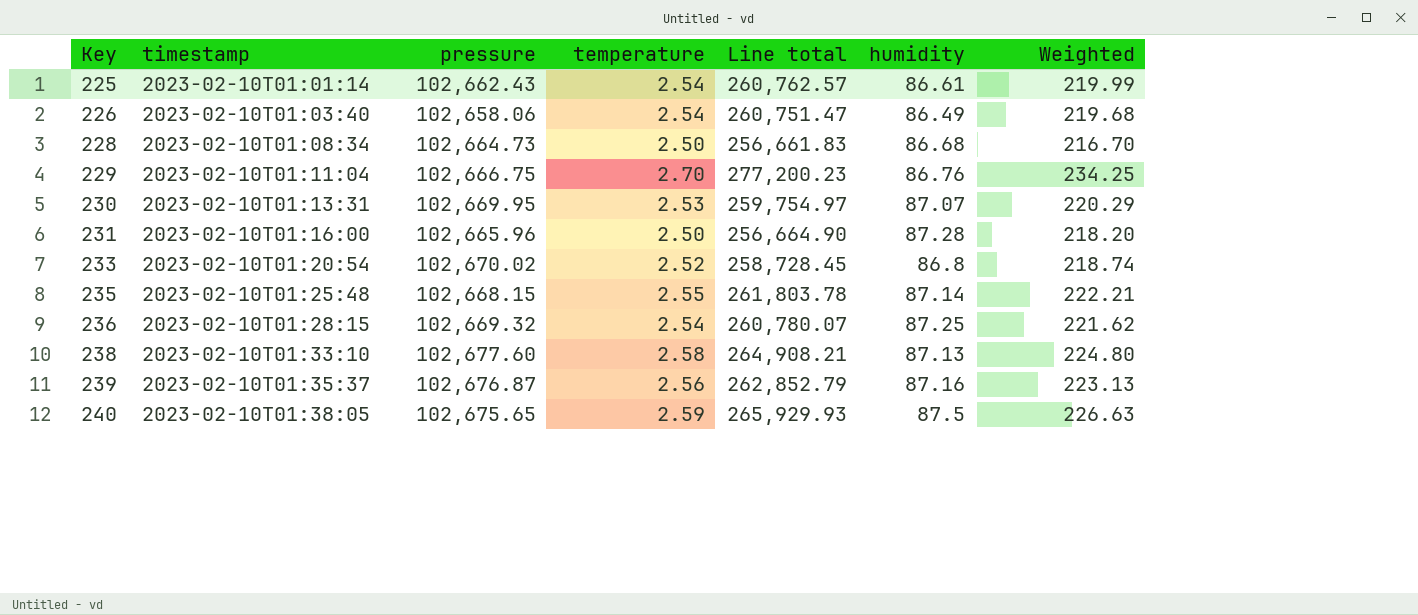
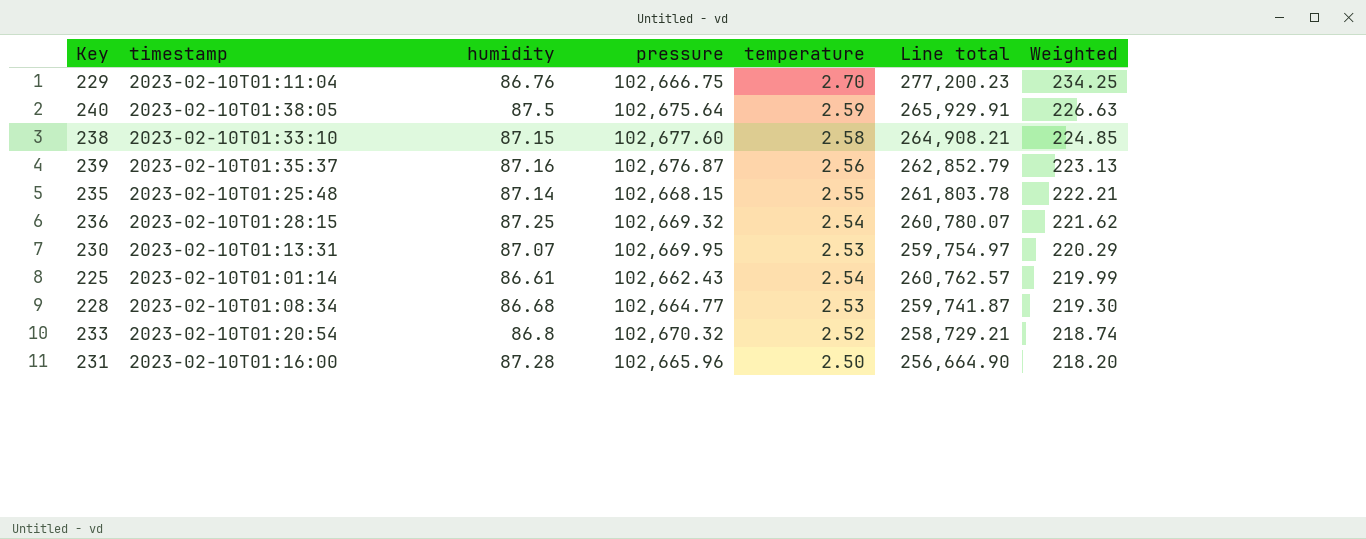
row order: Key ascending -> Weighted descending
column humidity | position: 6 -> 3
row 226: 2023-02-10T01:03:40 | 102,658.06 | 2.54 | 260,751.47 | 86.49 | 219.68 -> none
240 | pressure: 102,675.65 -> 102,675.64
240 | Line total: 265,929.93 -> 265,929.91
238 | humidity: 87.13 -> 87.15
238 | Weighted: 224.80 -> 224.85
228 | pressure: 102,664.73 -> 102,664.77
228 | temperature: 2.50 -> 2.53
228 | Line total: 256,661.83 -> 259,741.87
228 | Weighted: 216.70 -> 219.30
233 | pressure: 102,670.02 -> 102,670.32
233 | Line total: 258,728.45 -> 258,729.21

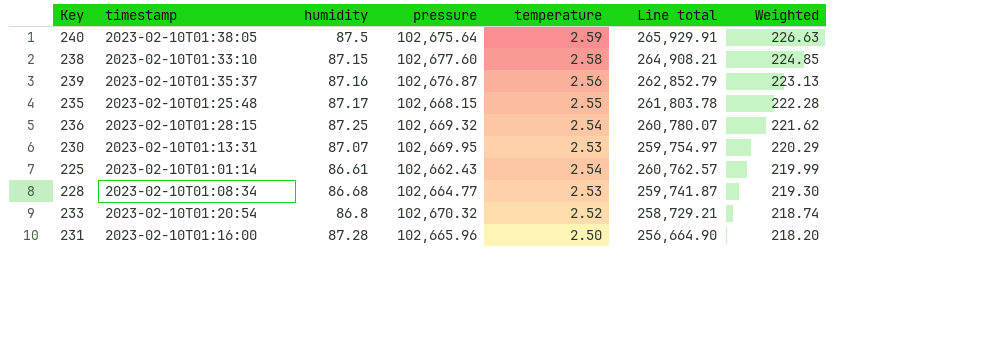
row 229: 2023-02-10T01:11:04 | 86.76 | 102,666.75 | 2.70 | 277,200.23 | 234.25 -> none
235 | humidity: 87.14 -> 87.17
235 | Weighted: 222.21 -> 222.28

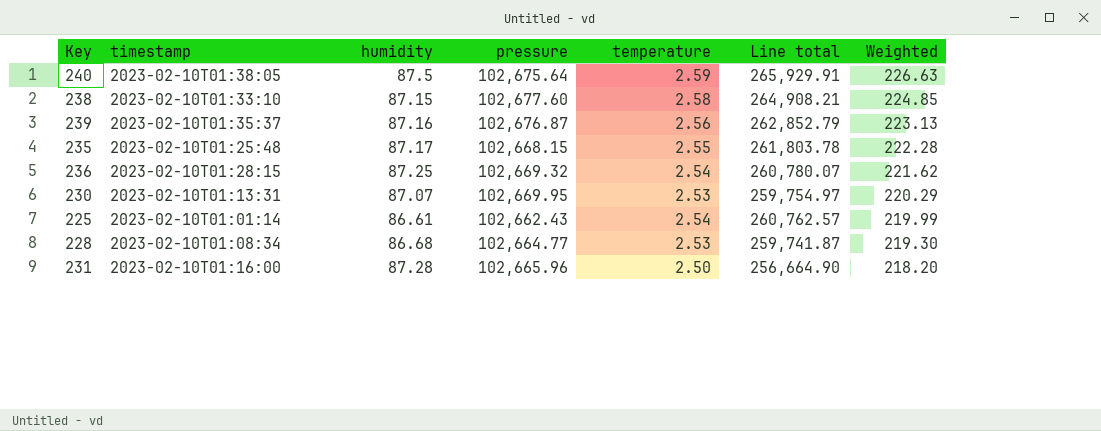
row 233: 2023-02-10T01:20:54 | 86.8 | 102,670.32 | 2.52 | 258,729.21 | 218.74 -> none

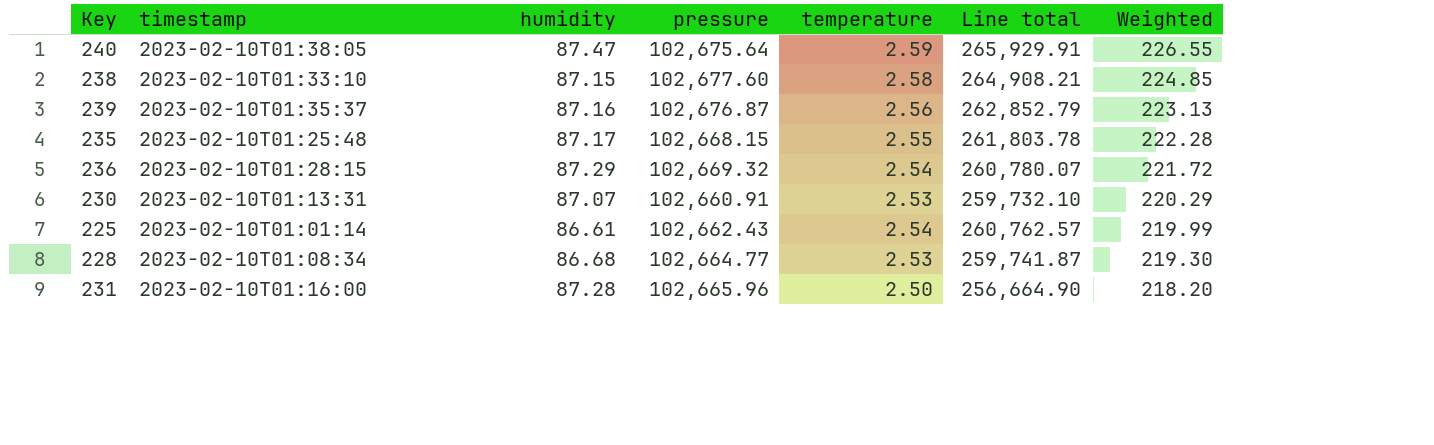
240 | humidity: 87.5 -> 87.47
240 | Weighted: 226.63 -> 226.55
236 | humidity: 87.25 -> 87.29
236 | Weighted: 221.62 -> 221.72
230 | pressure: 102,669.95 -> 102,660.91
230 | Line total: 259,754.97 -> 259,732.10

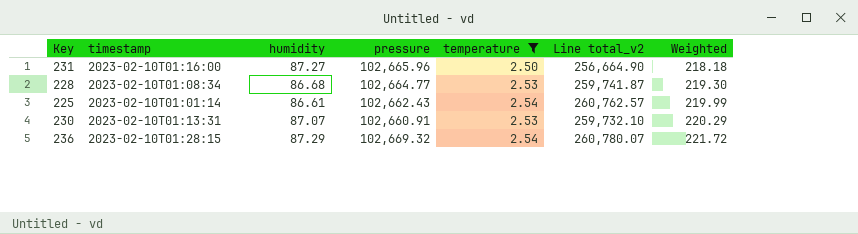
filter: none -> temperature <= 2.54
row order: Weighted descending -> Weighted ascending
column name: Line total -> Line total_v2
231 | humidity: 87.28 -> 87.27
231 | Weighted: 218.20 -> 218.18

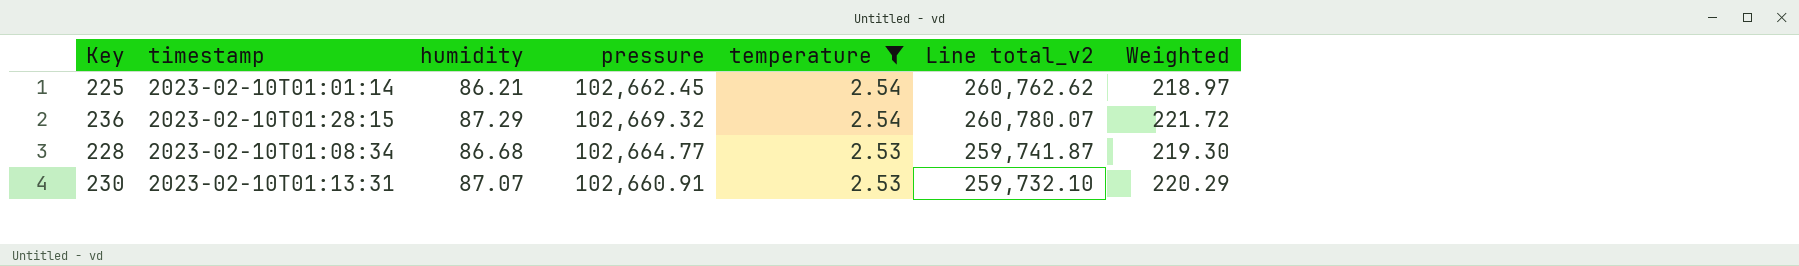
row order: Weighted ascending -> temperature descending
row 231: 2023-02-10T01:16:00 | 87.27 | 102,665.96 | 2.50 | 256,664.90 | 218.18 -> none
225 | humidity: 86.61 -> 86.21
225 | pressure: 102,662.43 -> 102,662.45
225 | Line total_v2: 260,762.57 -> 260,762.62
225 | Weighted: 219.99 -> 218.97

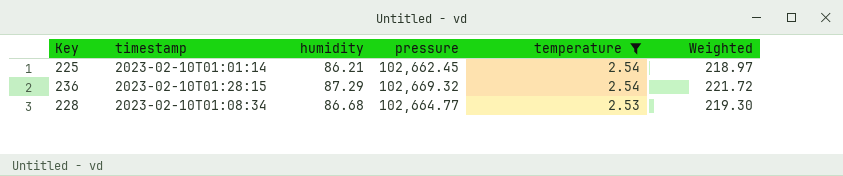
column Line total_v2 | formula: [pressure] * [temperature] -> none
row 230: 2023-02-10T01:13:31 | 87.07 | 102,660.91 | 2.53 | 259,732.10 | 220.29 -> none

